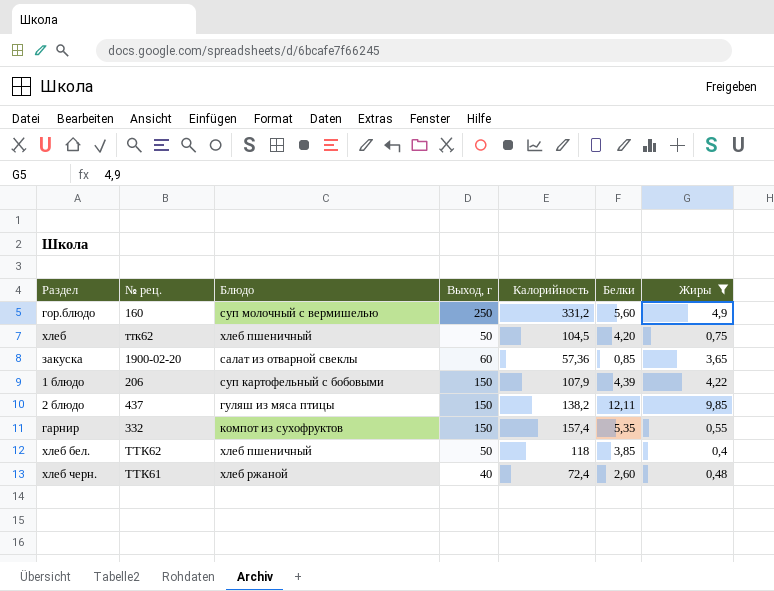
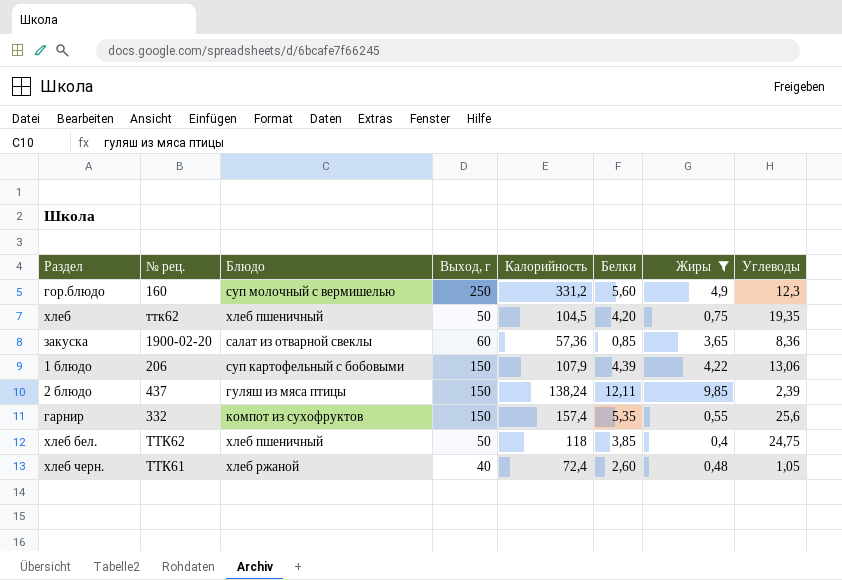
column Углеводы | position: none -> 8
2 блюдо | Калорийность: 138,2 -> 138,24

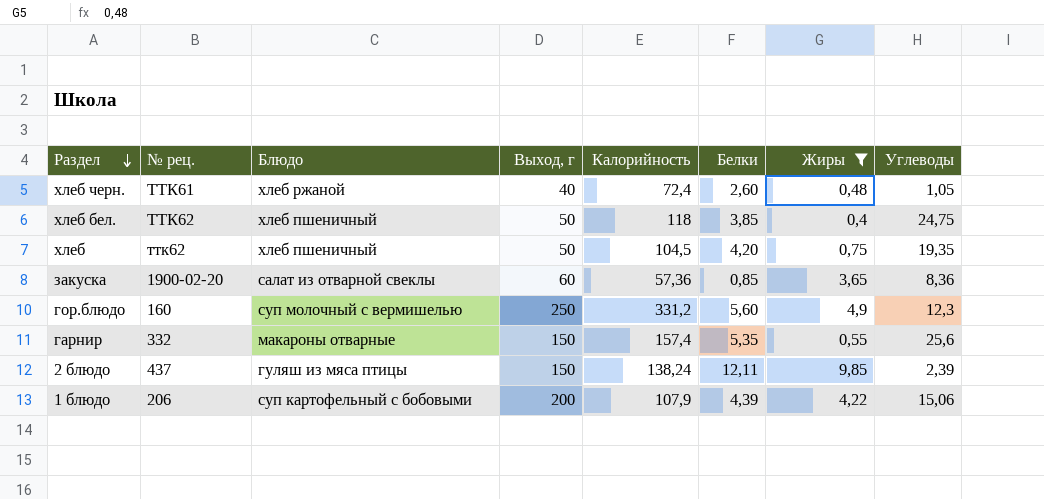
row order: none -> Раздел descending
гарнир | Блюдо: компот из сухофруктов -> макароны отварные
1 блюдо | Выход, г: 150 -> 200
1 блюдо | Углеводы: 13,06 -> 15,06

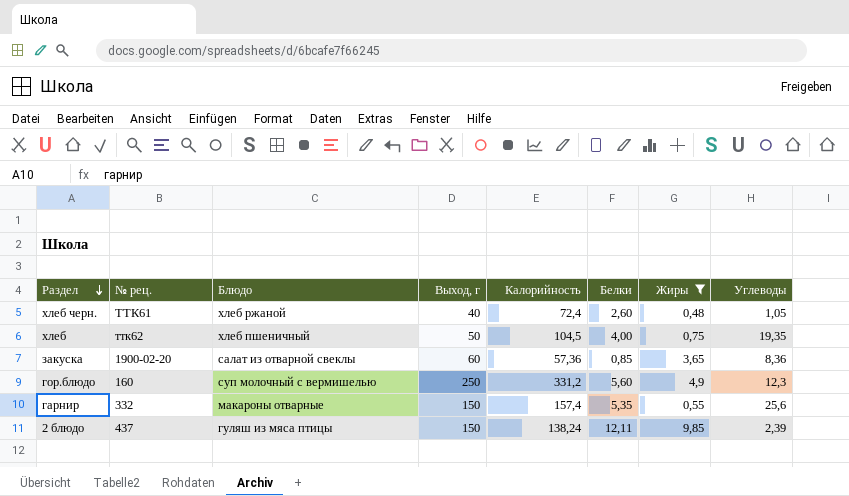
row хлеб бел.: ТТК62 | хлеб пшеничный | 50 | 118 | 3,85 | 0,4 | 24,75 -> none
row 1 блюдо: 206 | суп картофельный с бобовыми | 200 | 107,9 | 4,39 | 4,22 | 15,06 -> none
хлеб | Белки: 4,20 -> 4,00

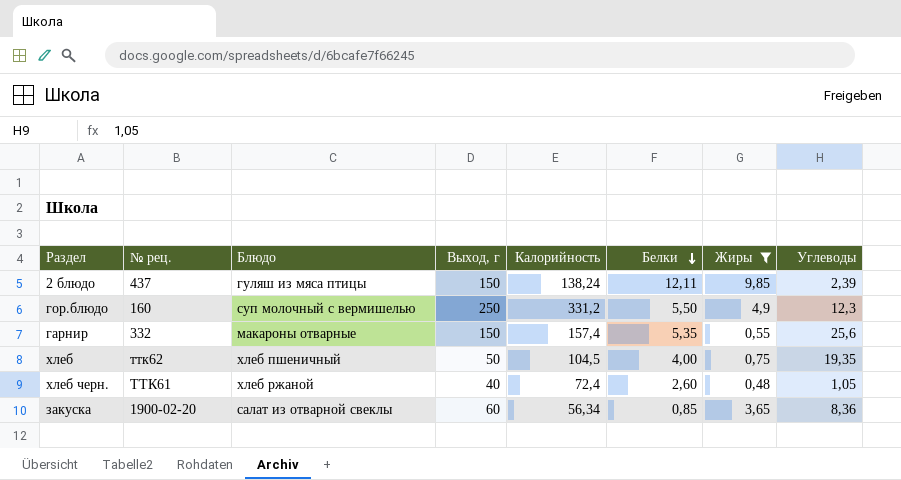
row order: Раздел descending -> Белки descending
гор.блюдо | Белки: 5,60 -> 5,50
закуска | Калорийность: 57,36 -> 56,34

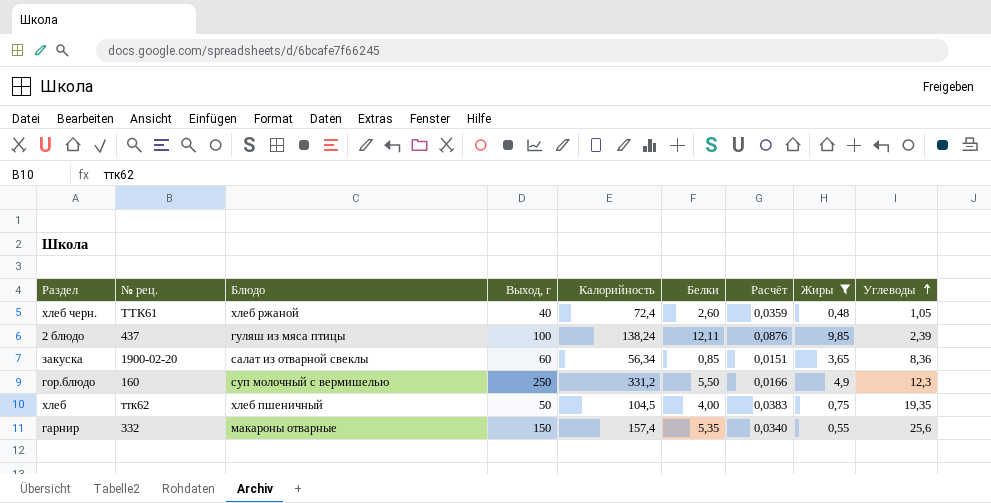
row order: Белки descending -> Углеводы ascending
column Расчёт | formula: none -> [Белки] / [Калорийность]
2 блюдо | Выход, г: 150 -> 100

